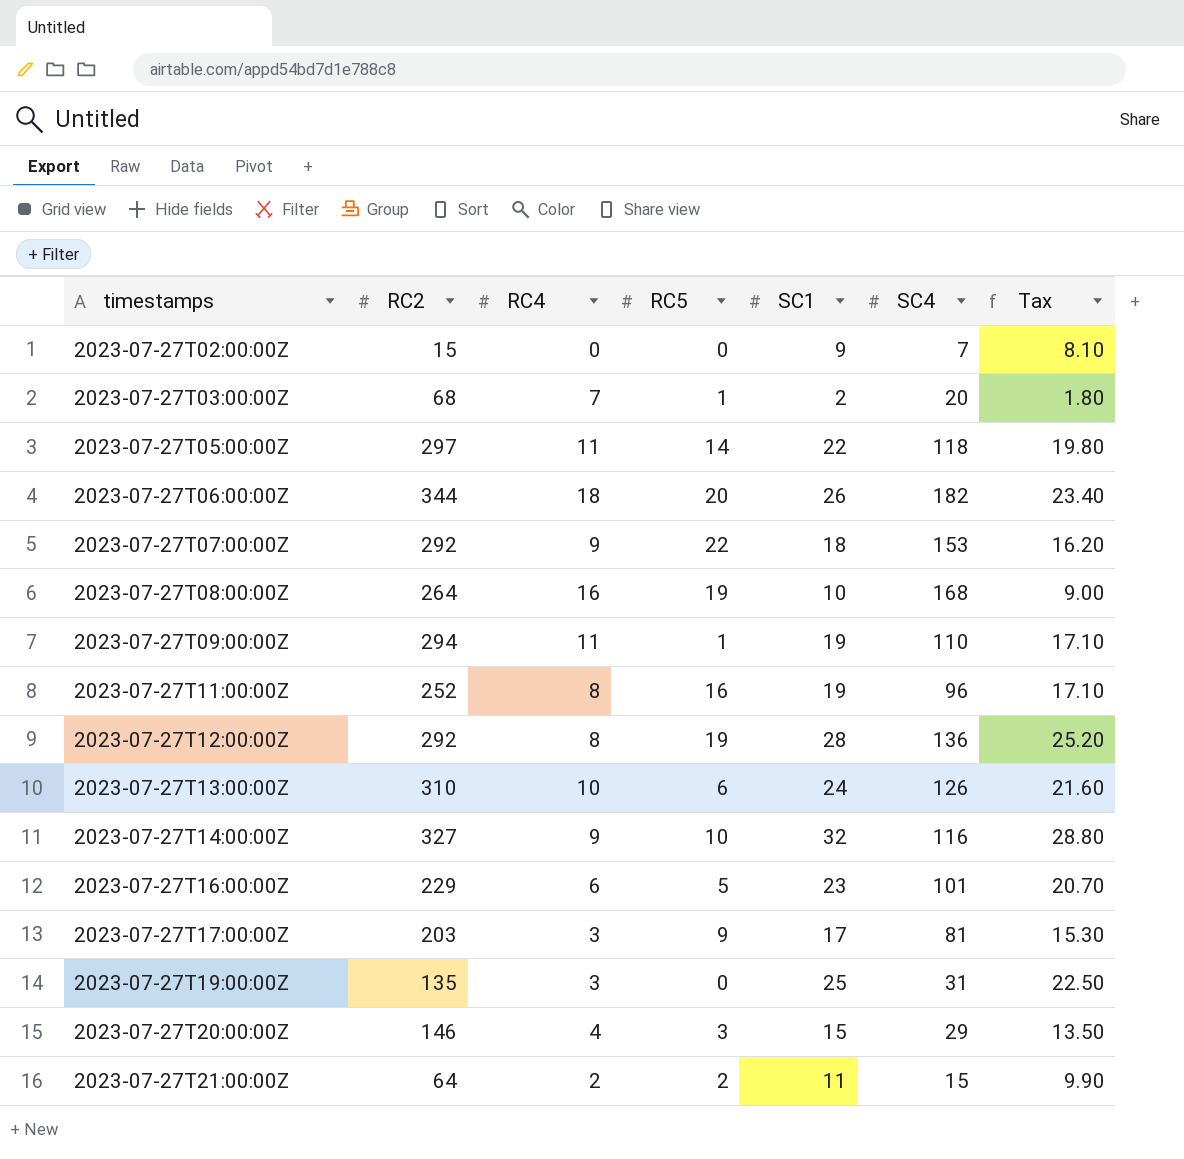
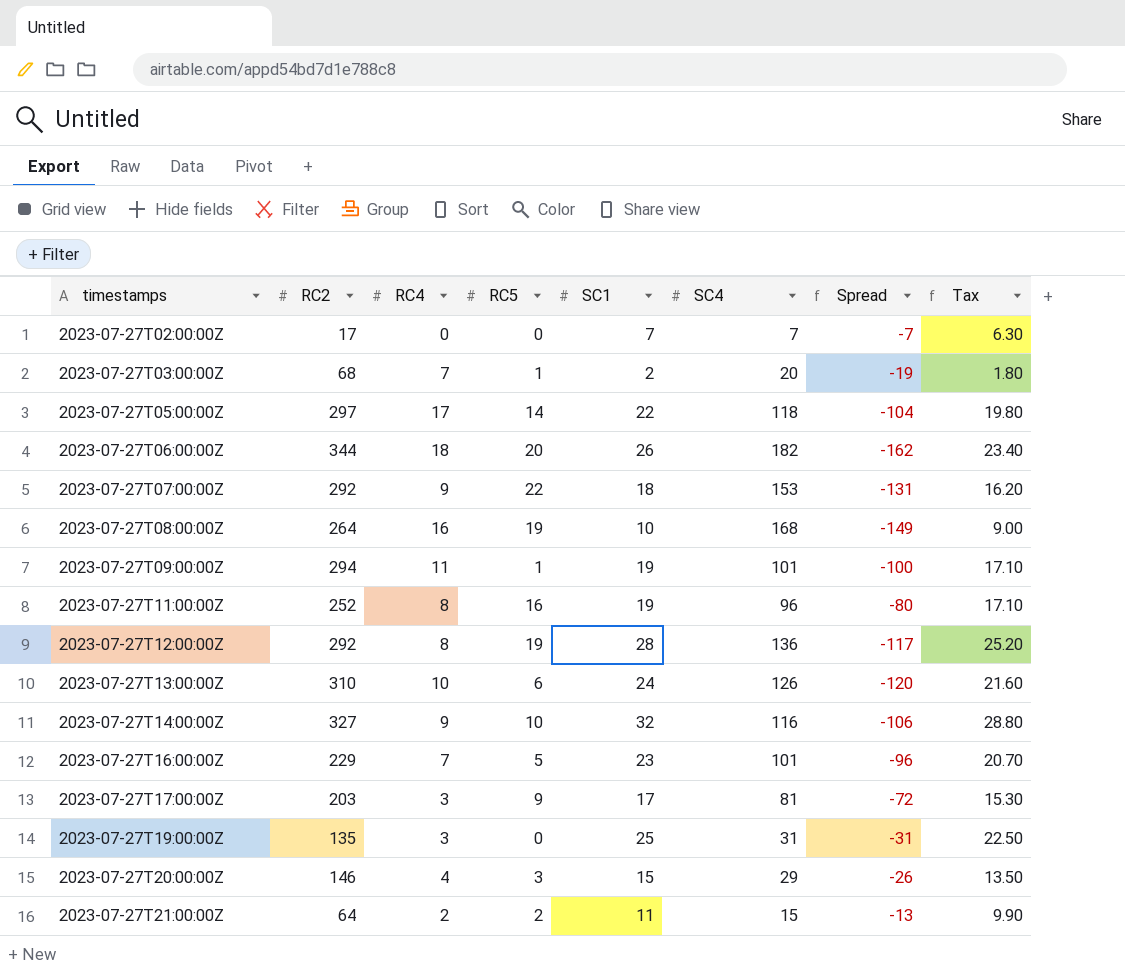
column Spread | formula: none -> [RC5] - [SC4]
2023-07-27T02:00:00Z | RC2: 15 -> 17
2023-07-27T02:00:00Z | SC1: 9 -> 7
2023-07-27T02:00:00Z | Tax: 8.10 -> 6.30
2023-07-27T05:00:00Z | RC4: 11 -> 17
2023-07-27T09:00:00Z | SC4: 110 -> 101
2023-07-27T16:00:00Z | RC4: 6 -> 7

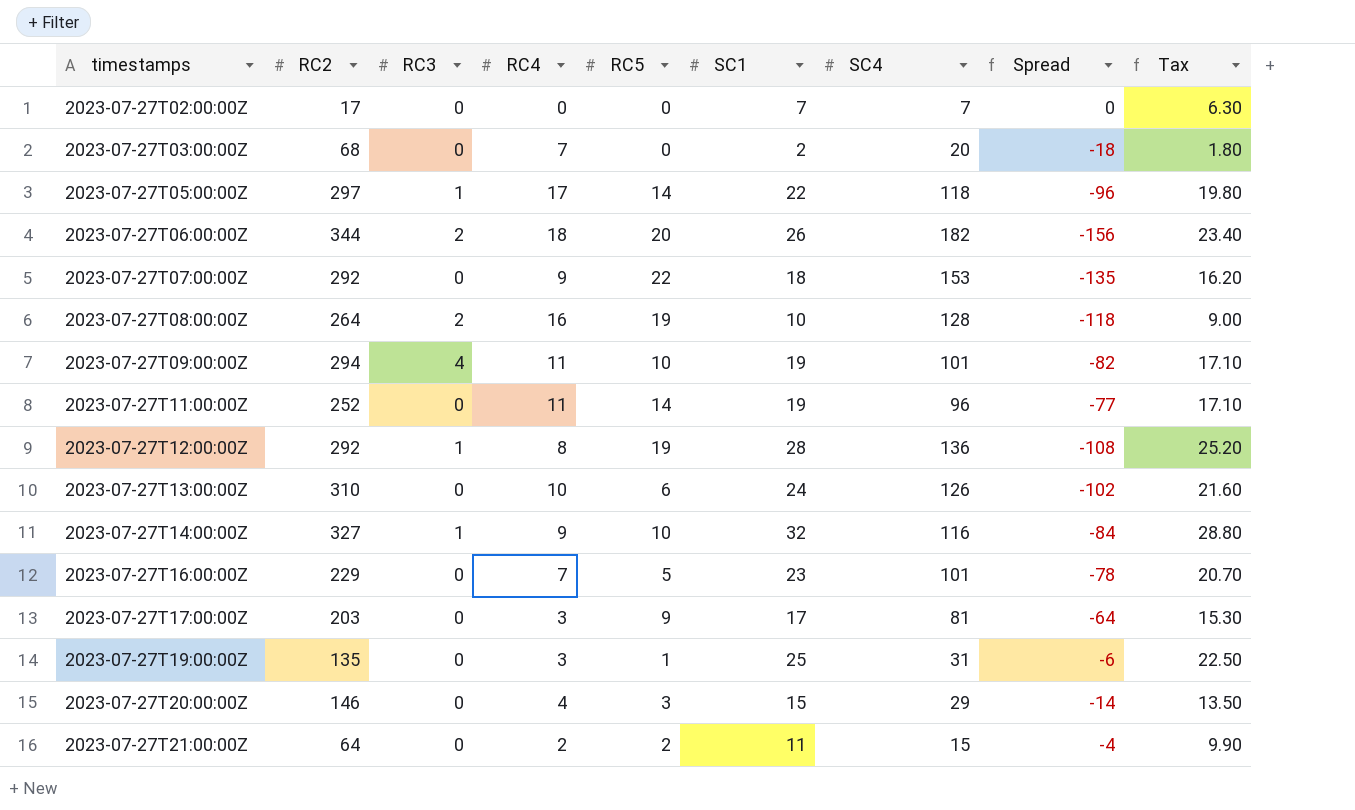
column RC3 | position: none -> 3
column Spread | formula: [RC5] - [SC4] -> [SC1] - [SC4]
2023-07-27T03:00:00Z | RC5: 1 -> 0
2023-07-27T08:00:00Z | SC4: 168 -> 128
2023-07-27T09:00:00Z | RC5: 1 -> 10
2023-07-27T11:00:00Z | RC4: 8 -> 11
2023-07-27T11:00:00Z | RC5: 16 -> 14
2023-07-27T19:00:00Z | RC5: 0 -> 1

